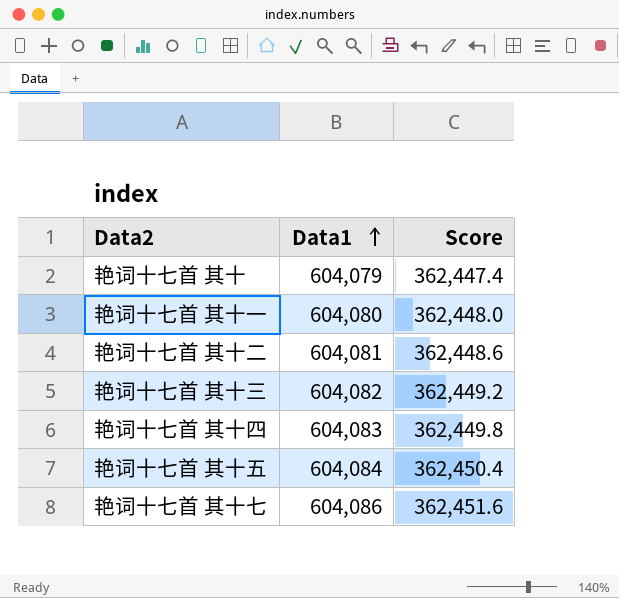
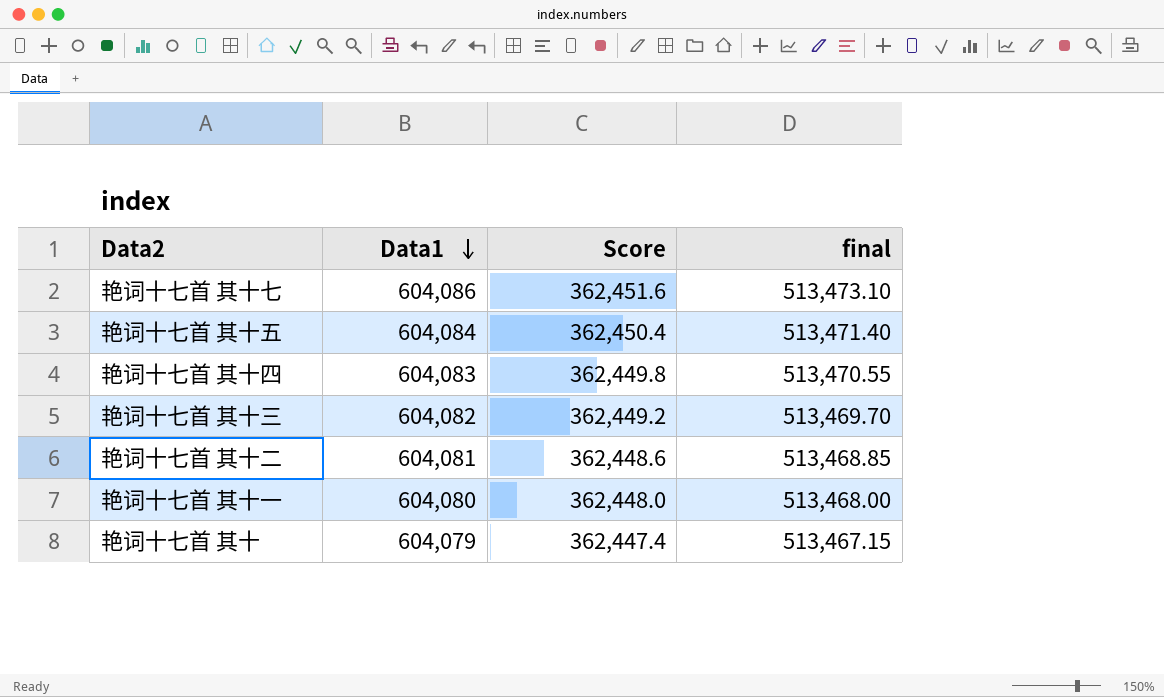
row order: Data1 ascending -> Data1 descending
column final | formula: none -> [Data1] * 0.85

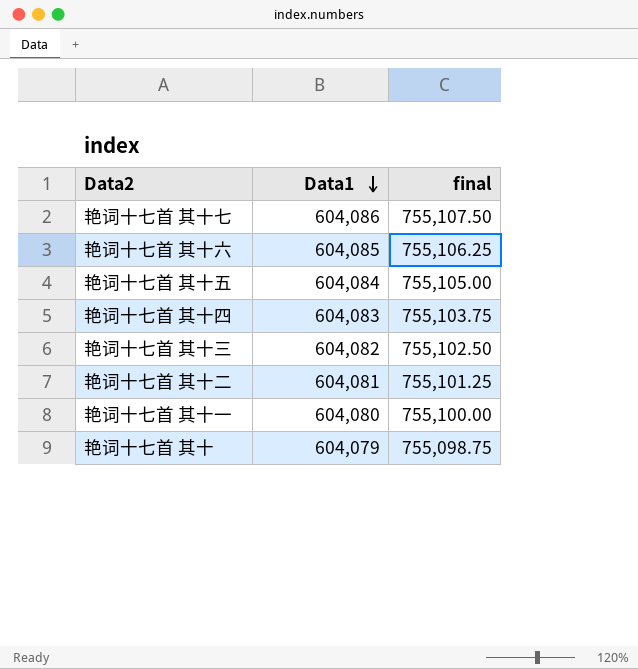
column Score | formula: [Data1] * 0.6 -> none
column final | formula: [Data1] * 0.85 -> [Data1] * 1.25
row 艳词十七首 其十六: none -> 604,085 | 755,106.25

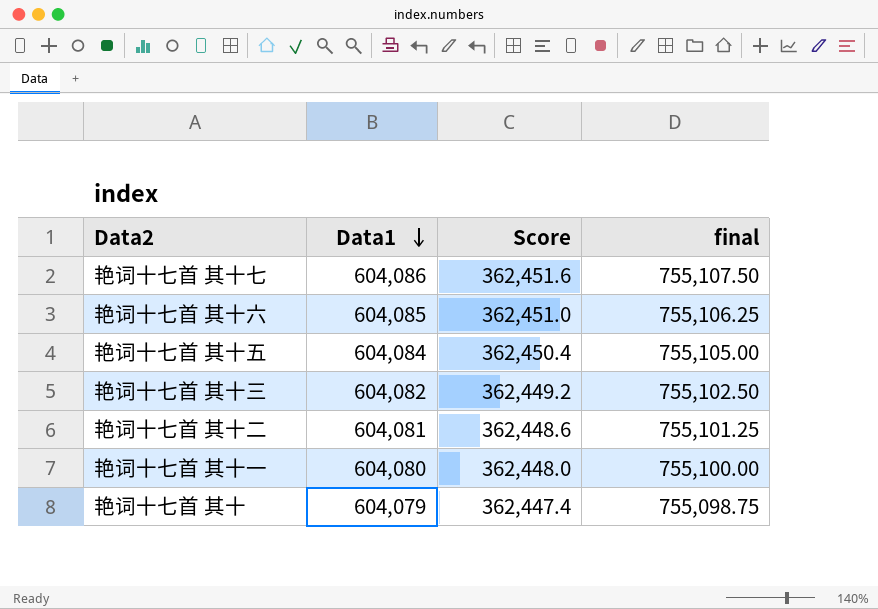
column Score | formula: none -> [Data1] * 0.6
row 艳词十七首 其十四: 604,083 | 755,103.75 -> none

